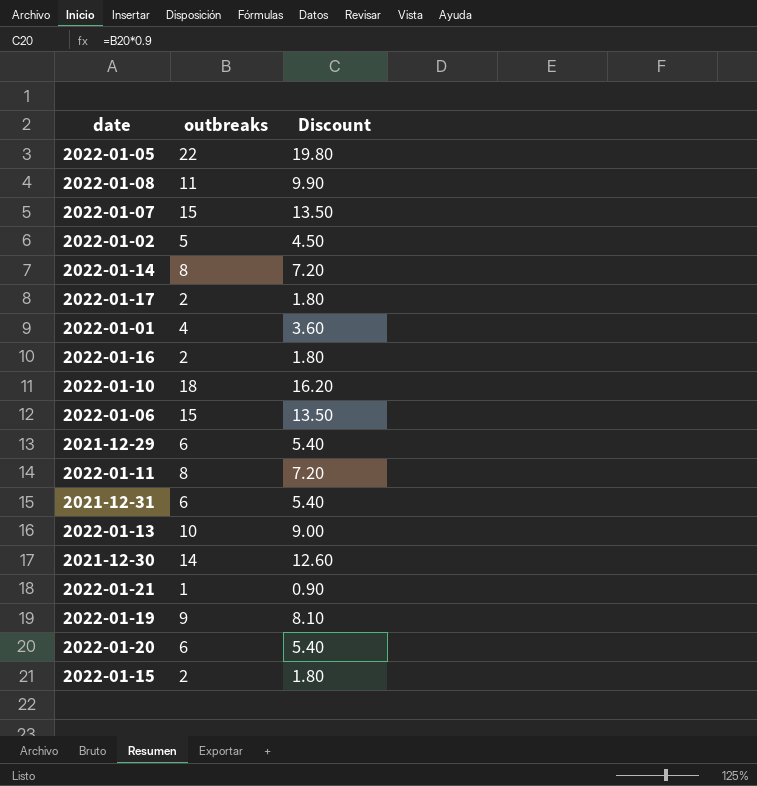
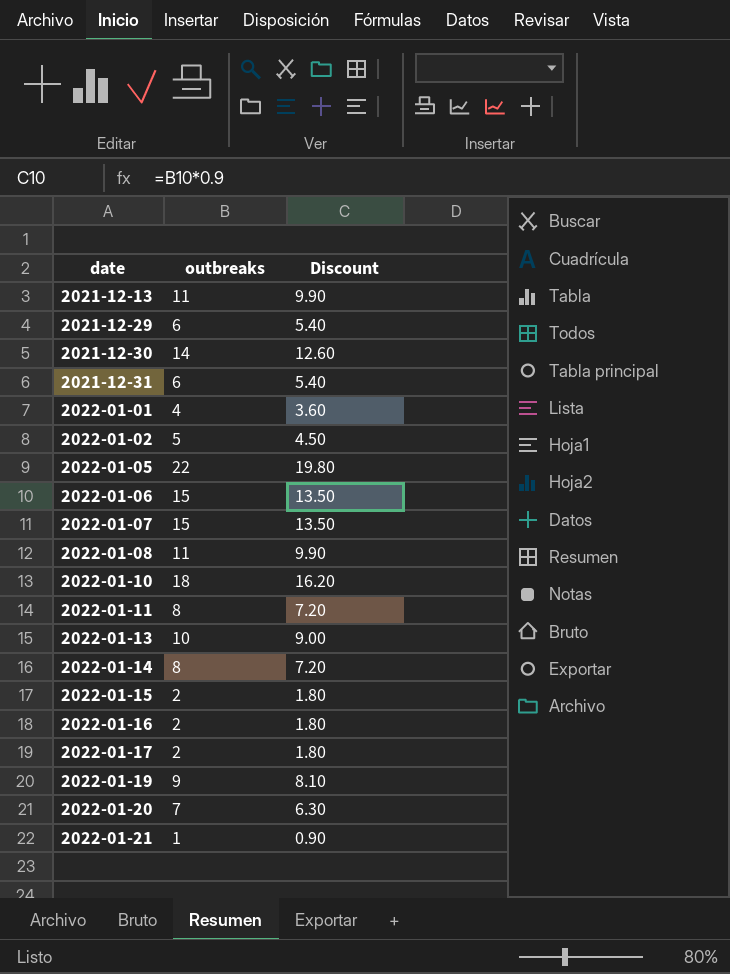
row order: none -> date ascending
row 2021-12-13: none -> 11 | 9.90
2022-01-20 | outbreaks: 6 -> 7
2022-01-20 | Discount: 5.40 -> 6.30

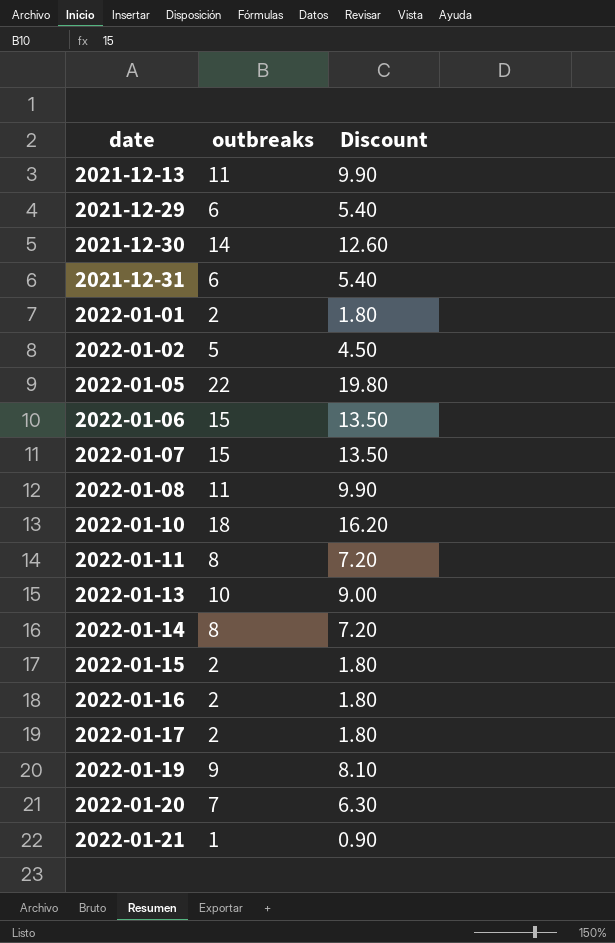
2022-01-01 | outbreaks: 4 -> 2
2022-01-01 | Discount: 3.60 -> 1.80

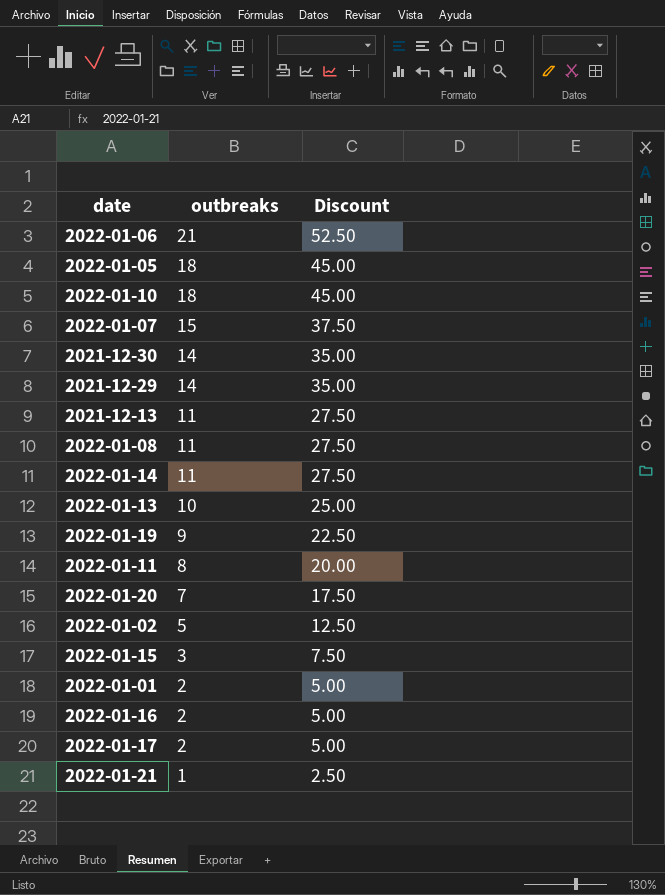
row order: date ascending -> outbreaks descending
column Discount | formula: [outbreaks] * 0.9 -> [outbreaks] * 2.5
row 2021-12-31: 6 | 5.40 -> none
2022-01-06 | outbreaks: 15 -> 21
2022-01-05 | outbreaks: 22 -> 18
2021-12-29 | outbreaks: 6 -> 14
2022-01-14 | outbreaks: 8 -> 11
2022-01-15 | outbreaks: 2 -> 3

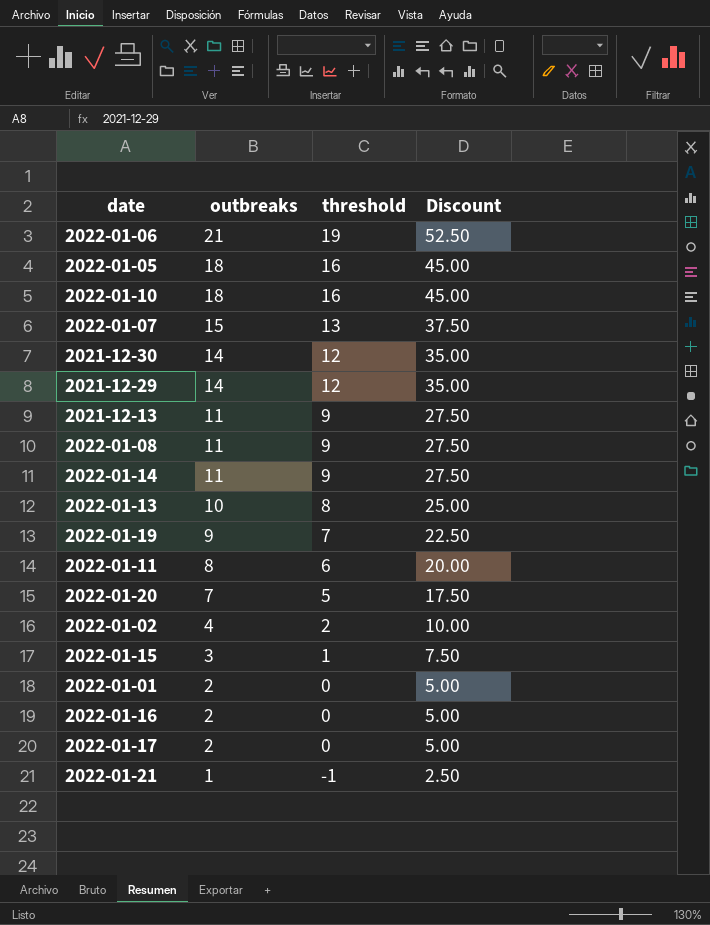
column threshold | formula: none -> [outbreaks] - 2
2022-01-02 | outbreaks: 5 -> 4
2022-01-02 | Discount: 12.50 -> 10.00

